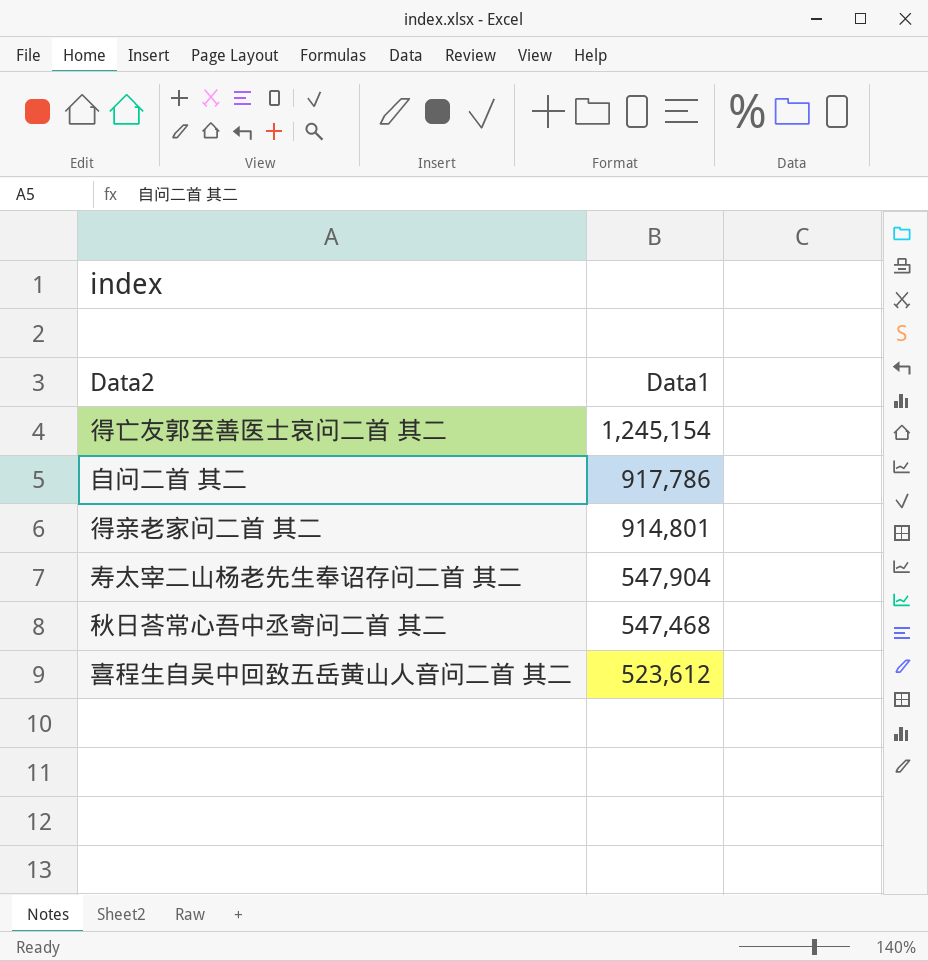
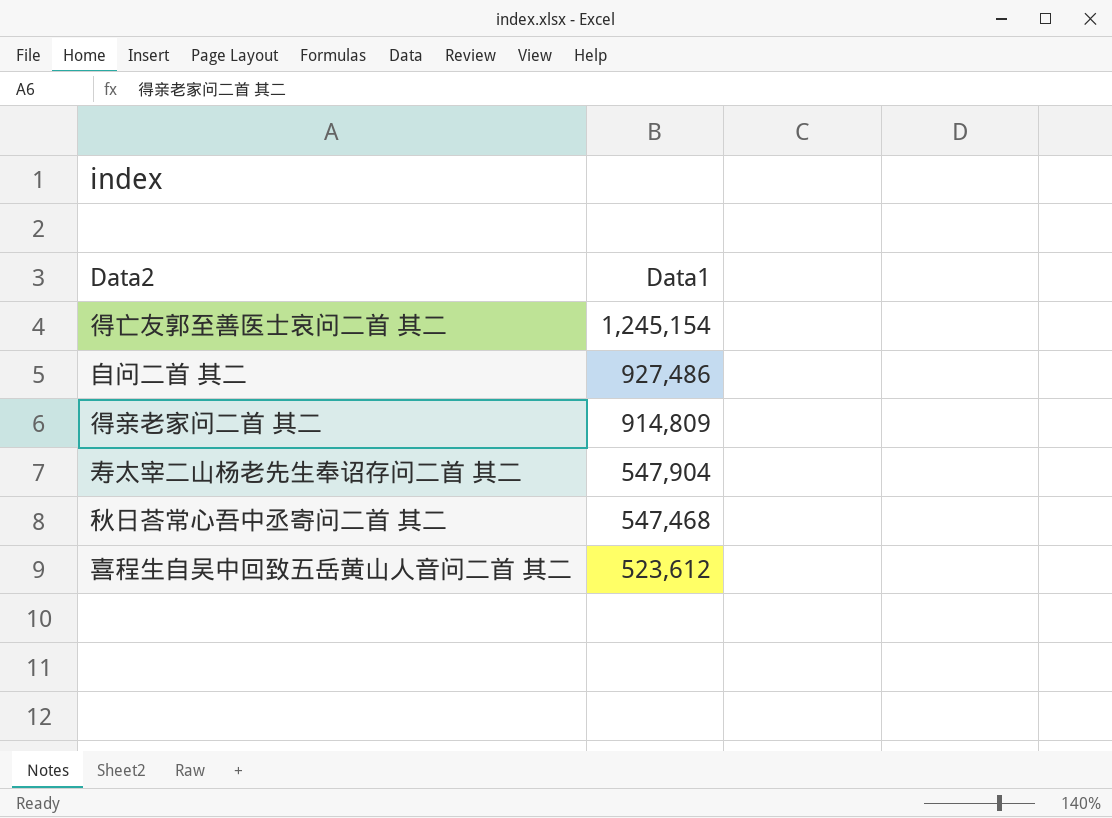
自问二首 其二 | Data1: 917,786 -> 927,486
得亲老家问二首 其二 | Data1: 914,801 -> 914,809

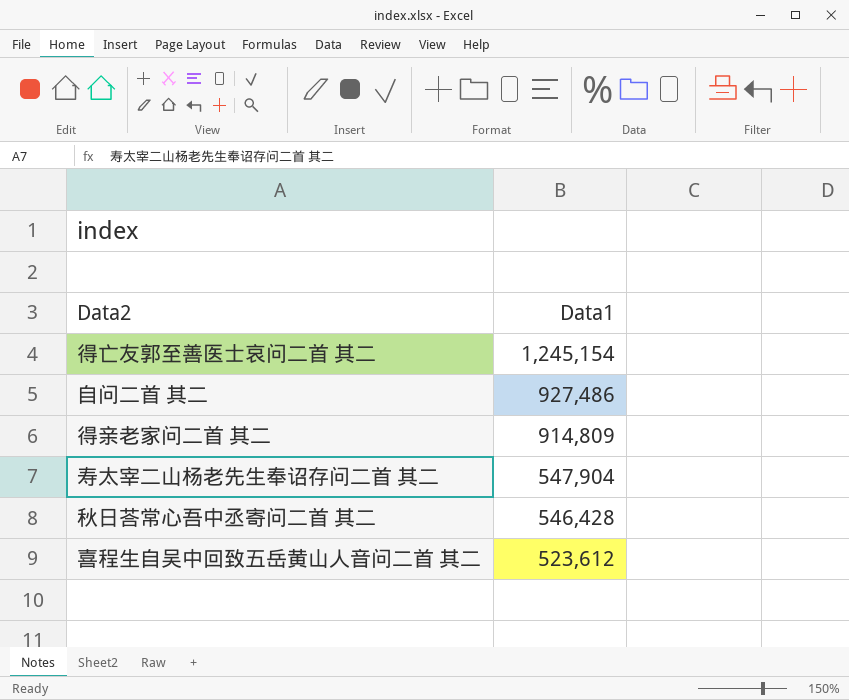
秋日荅常心吾中丞寄问二首 其二 | Data1: 547,468 -> 546,428

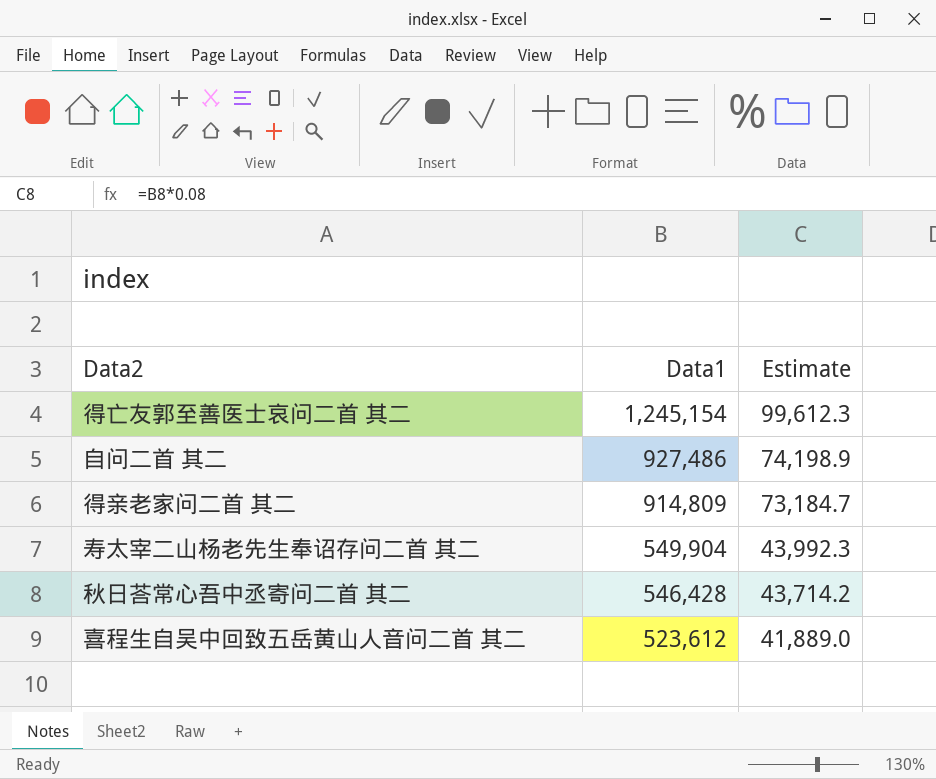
column Estimate | formula: none -> [Data1] * 0.08
寿太宰二山杨老先生奉诏存问二首 其二 | Data1: 547,904 -> 549,904

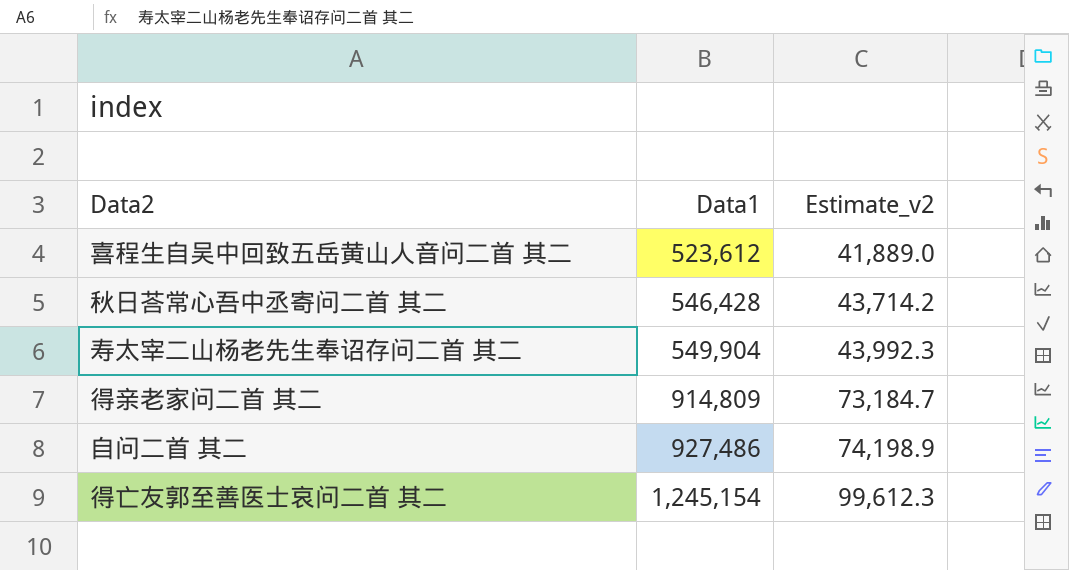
row order: Data1 descending -> Data1 ascending
column name: Estimate -> Estimate_v2

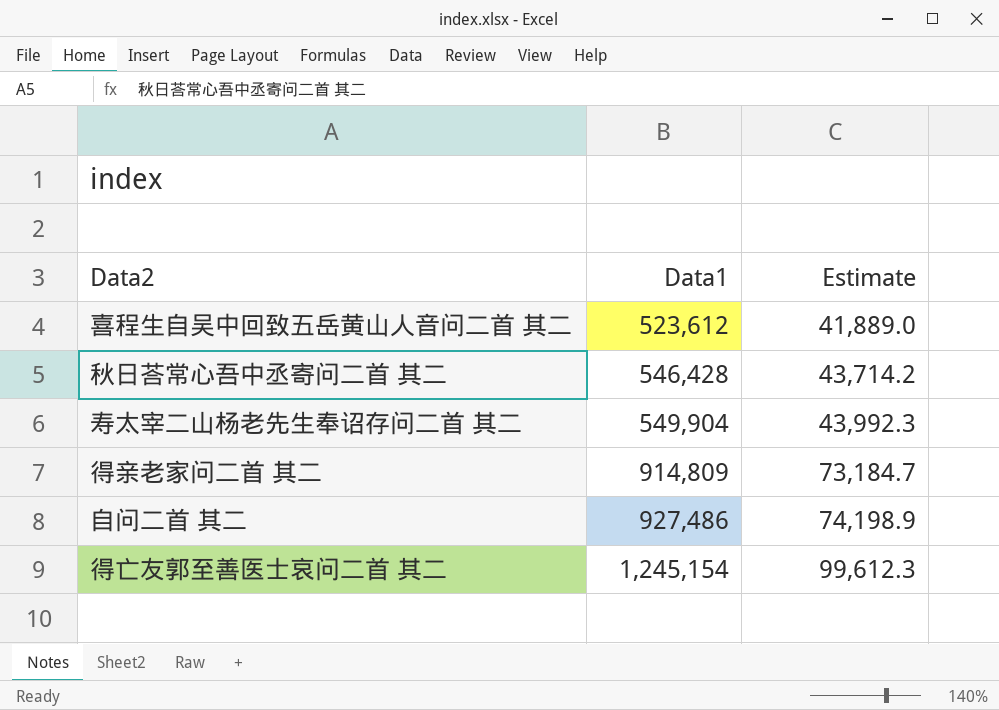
column name: Estimate_v2 -> Estimate

